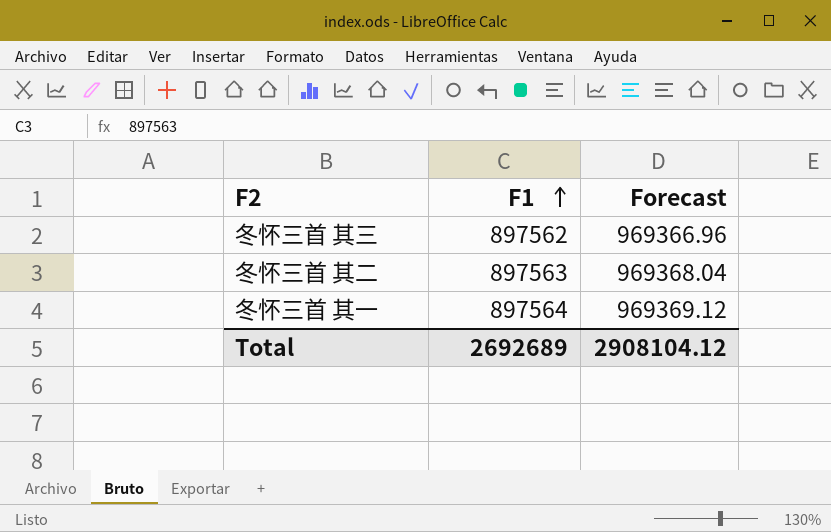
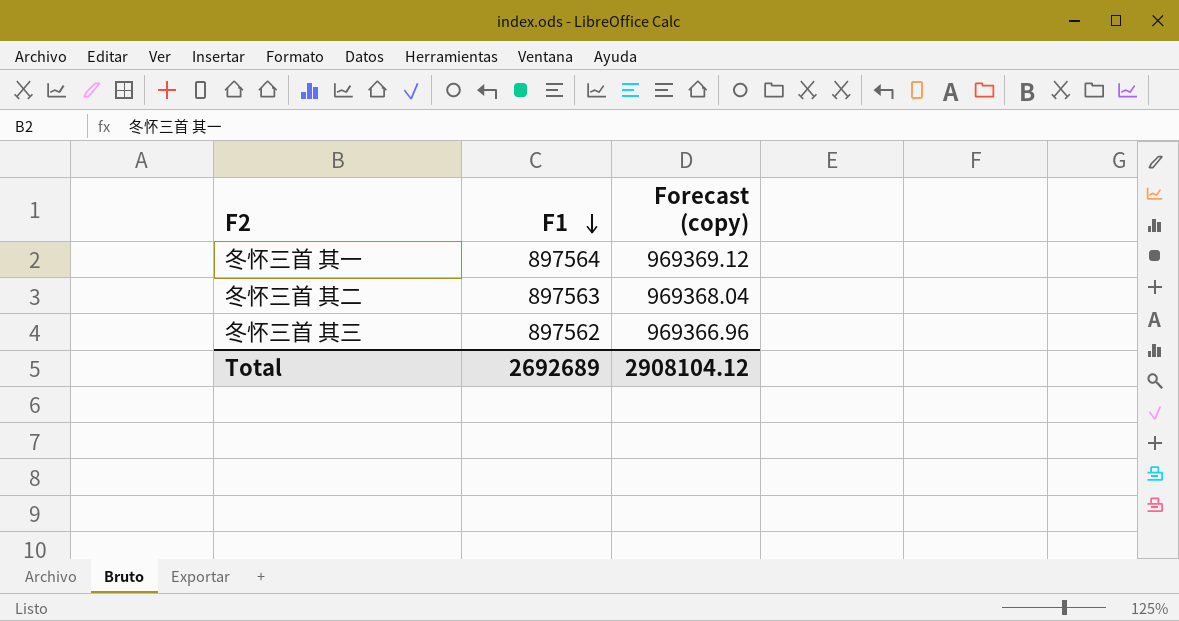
row order: F1 ascending -> F1 descending
column name: Forecast -> Forecast (copy)

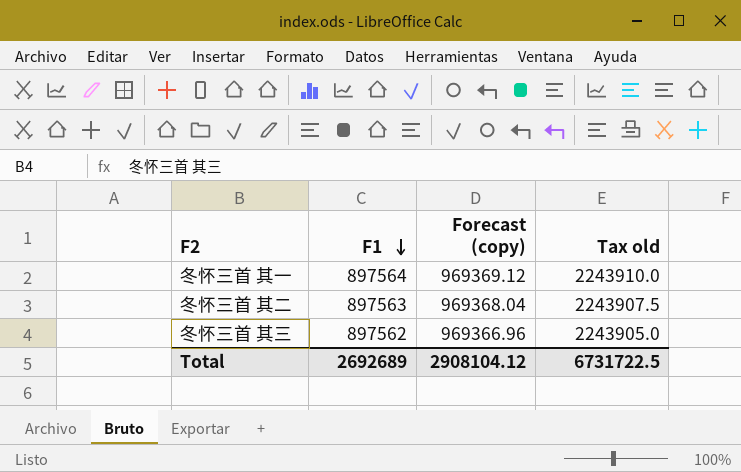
column Tax old | formula: none -> [F1] * 2.5

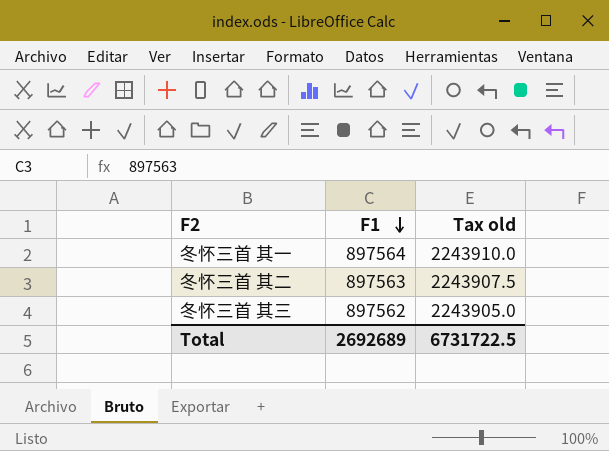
column Forecast (copy) | formula: [F1] * 1.08 -> none

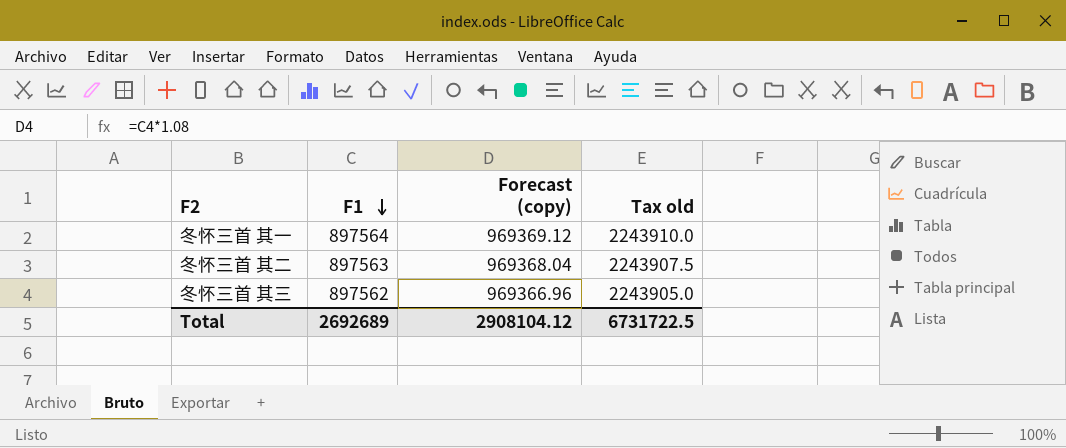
column Forecast (copy) | formula: none -> [F1] * 1.08

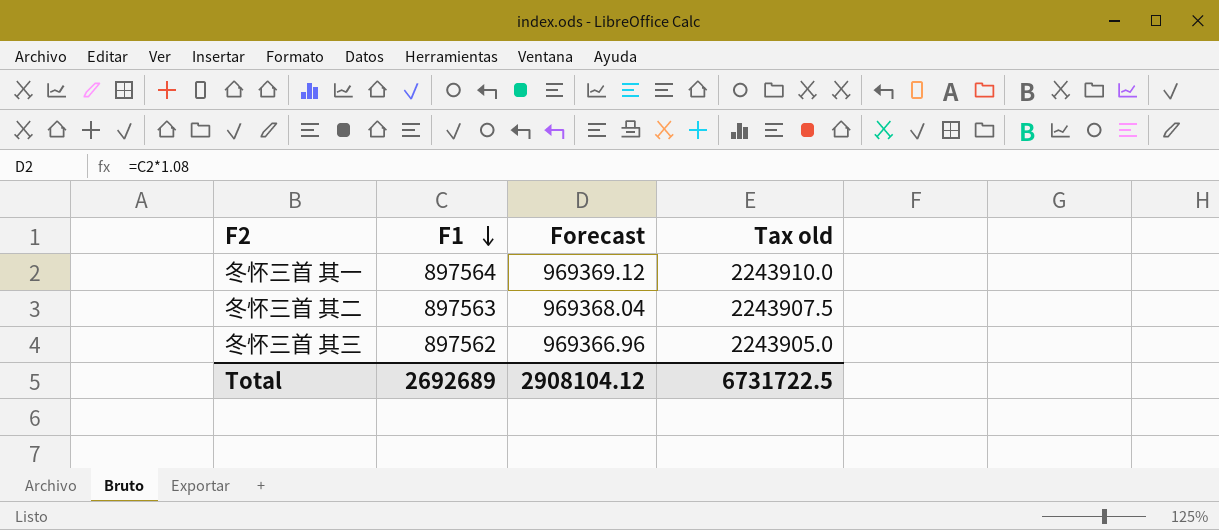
column name: Forecast (copy) -> Forecast

